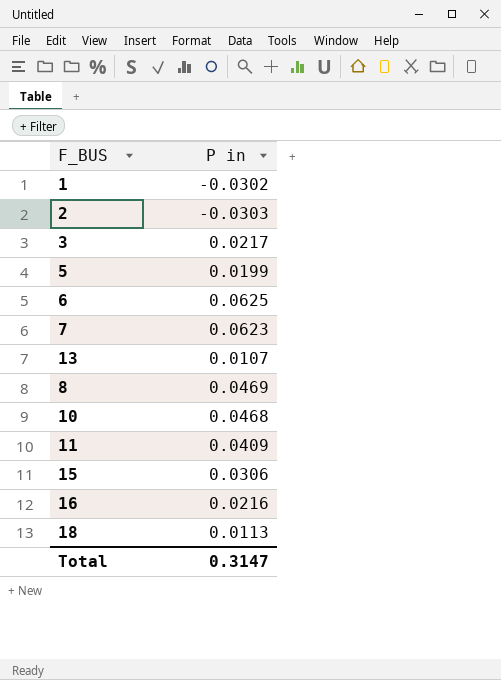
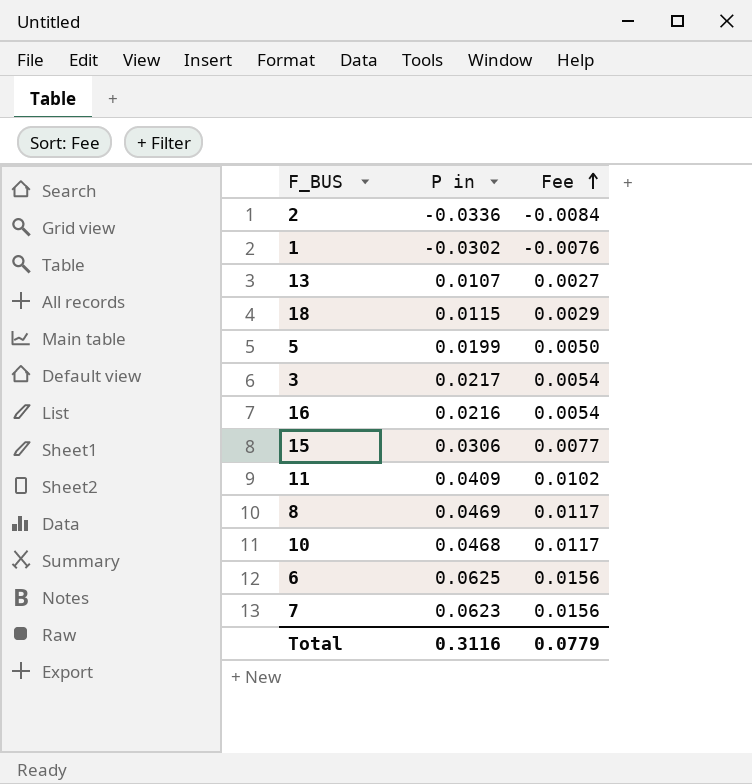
row order: none -> Fee ascending
column Fee | formula: none -> [P in] * 0.25
2 | P in: -0.0303 -> -0.0336
18 | P in: 0.0113 -> 0.0115
Total | P in: 0.3147 -> 0.3116

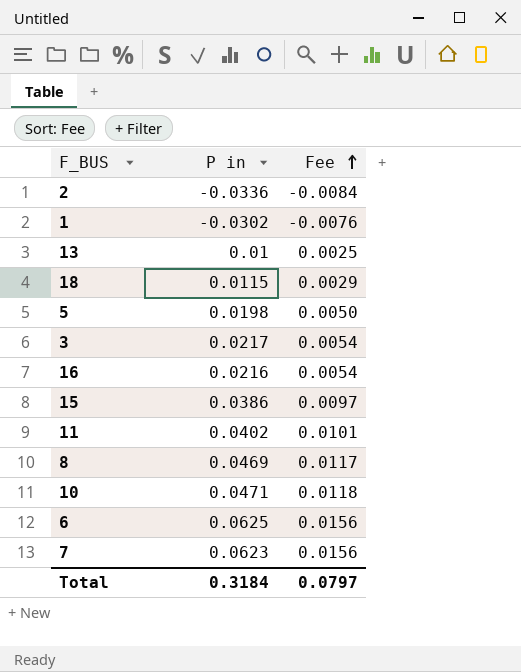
13 | P in: 0.0107 -> 0.01
13 | Fee: 0.0027 -> 0.0025
5 | P in: 0.0199 -> 0.0198
15 | P in: 0.0306 -> 0.0386
15 | Fee: 0.0077 -> 0.0097
11 | P in: 0.0409 -> 0.0402
11 | Fee: 0.0102 -> 0.0101
10 | P in: 0.0468 -> 0.0471
10 | Fee: 0.0117 -> 0.0118
Total | P in: 0.3116 -> 0.3184
Total | Fee: 0.0779 -> 0.0797

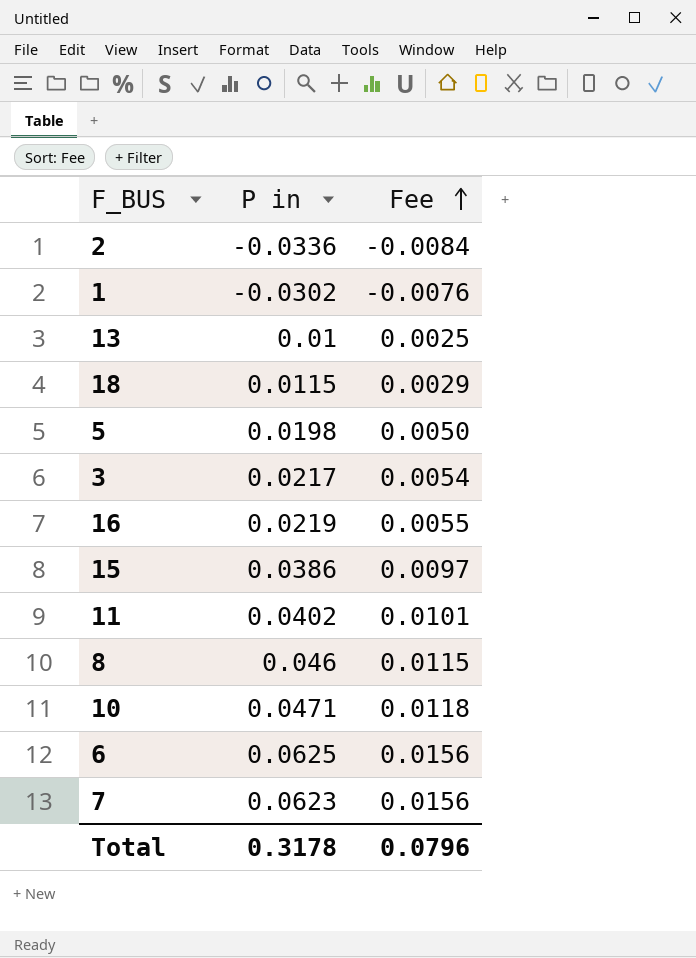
16 | P in: 0.0216 -> 0.0219
16 | Fee: 0.0054 -> 0.0055
8 | P in: 0.0469 -> 0.046
8 | Fee: 0.0117 -> 0.0115
Total | P in: 0.3184 -> 0.3178
Total | Fee: 0.0797 -> 0.0796

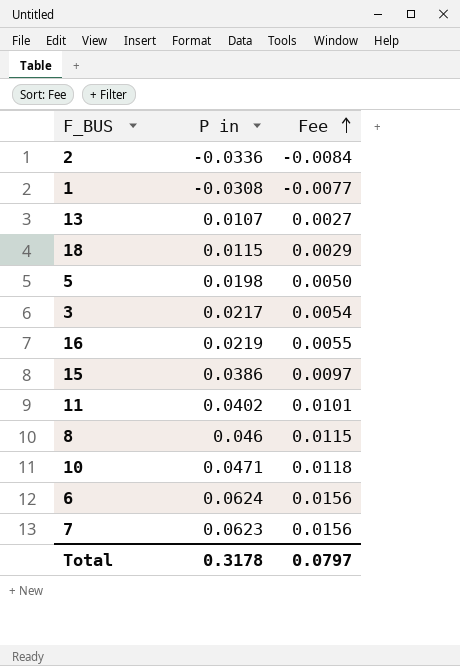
1 | P in: -0.0302 -> -0.0308
1 | Fee: -0.0076 -> -0.0077
13 | P in: 0.01 -> 0.0107
13 | Fee: 0.0025 -> 0.0027
6 | P in: 0.0625 -> 0.0624
Total | Fee: 0.0796 -> 0.0797

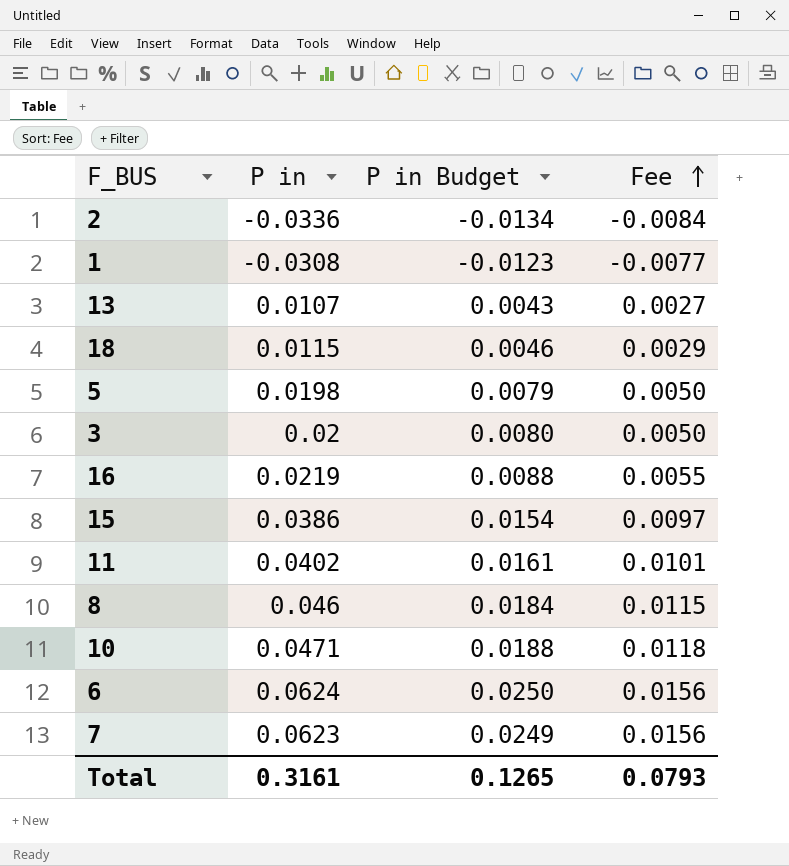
column P in Budget | formula: none -> [P in] * 0.4
3 | P in: 0.0217 -> 0.02
3 | Fee: 0.0054 -> 0.0050
Total | P in: 0.3178 -> 0.3161
Total | Fee: 0.0797 -> 0.0793

